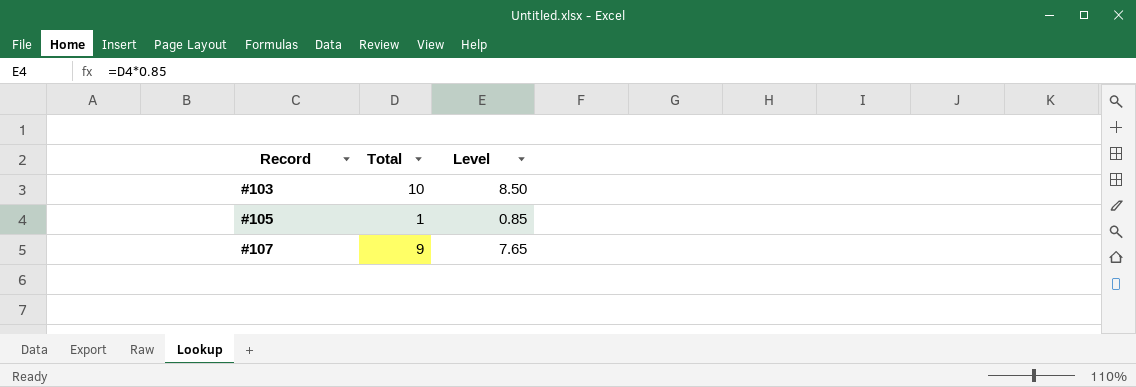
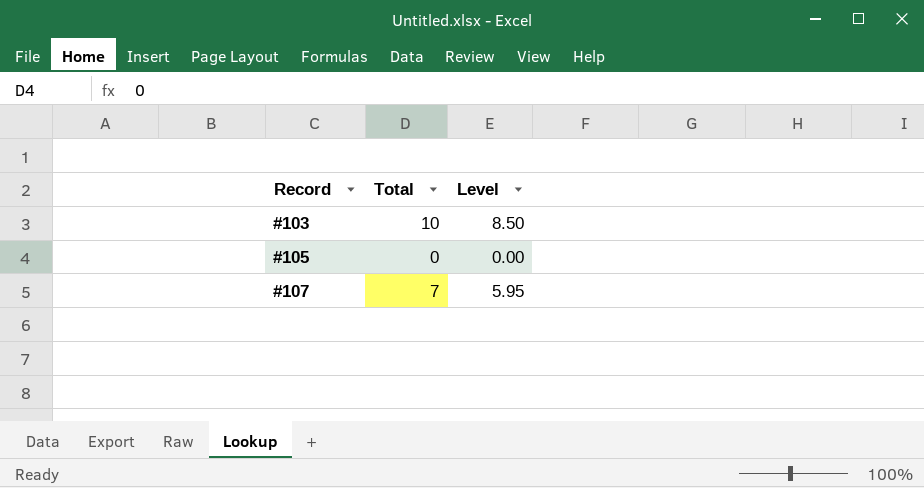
#105 | Total: 1 -> 0
#105 | Level: 0.85 -> 0.00
#107 | Total: 9 -> 7
#107 | Level: 7.65 -> 5.95

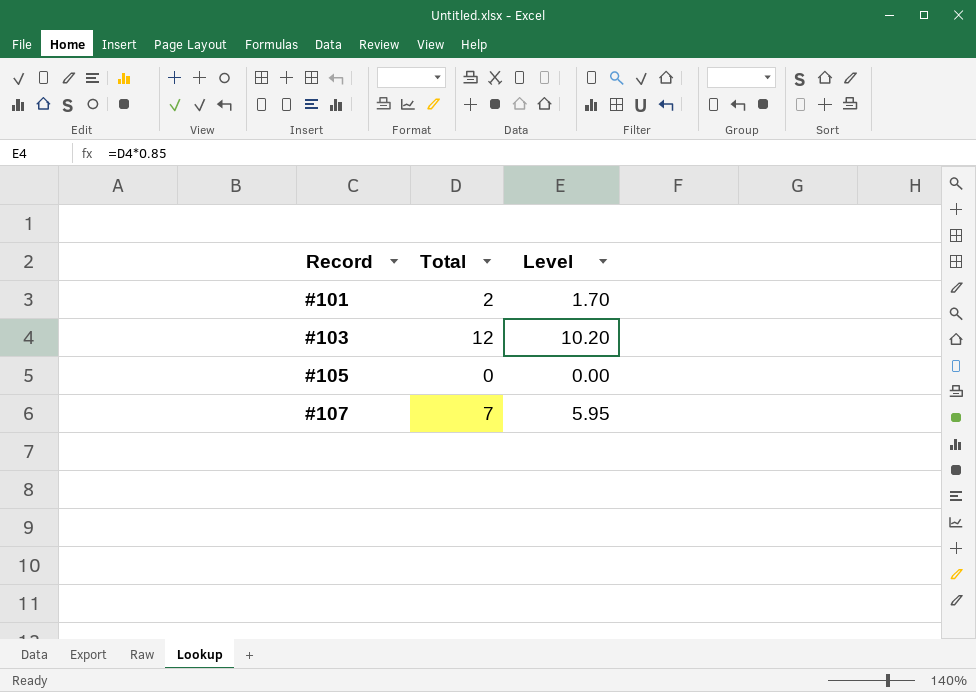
row #101: none -> 2 | 1.70
#103 | Total: 10 -> 12
#103 | Level: 8.50 -> 10.20

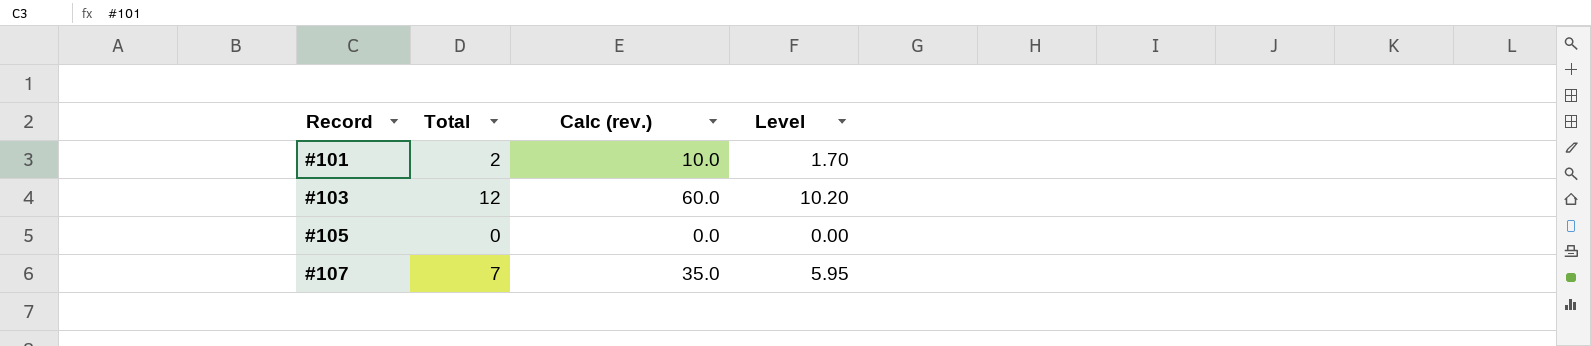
column Calc (rev.) | formula: none -> [Total] * 5

